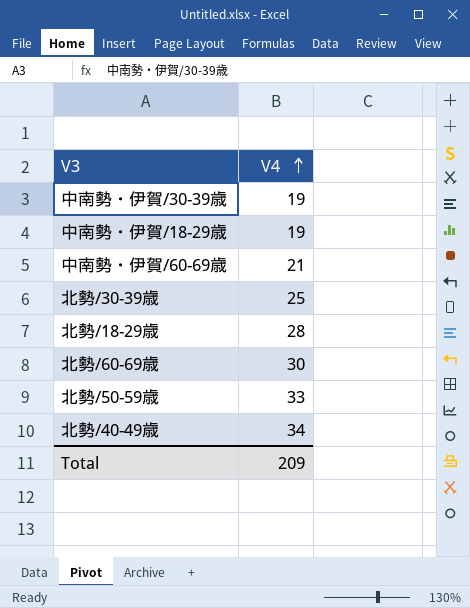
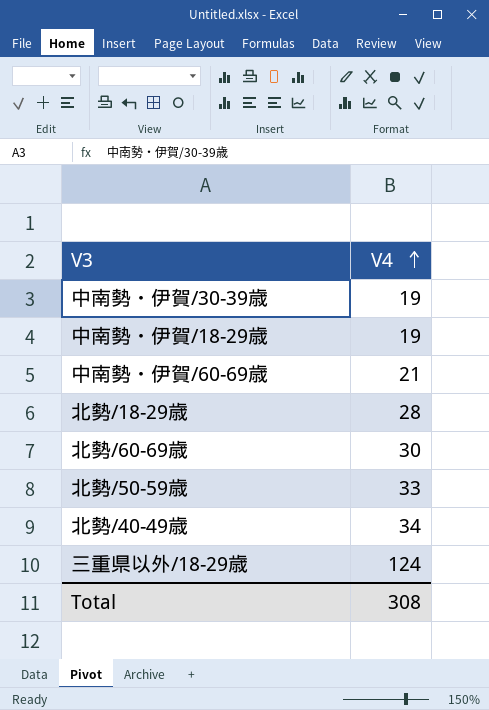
row 北勢/30-39歳: 25 -> none
row 三重県以外/18-29歳: none -> 124
Total | V4: 209 -> 308

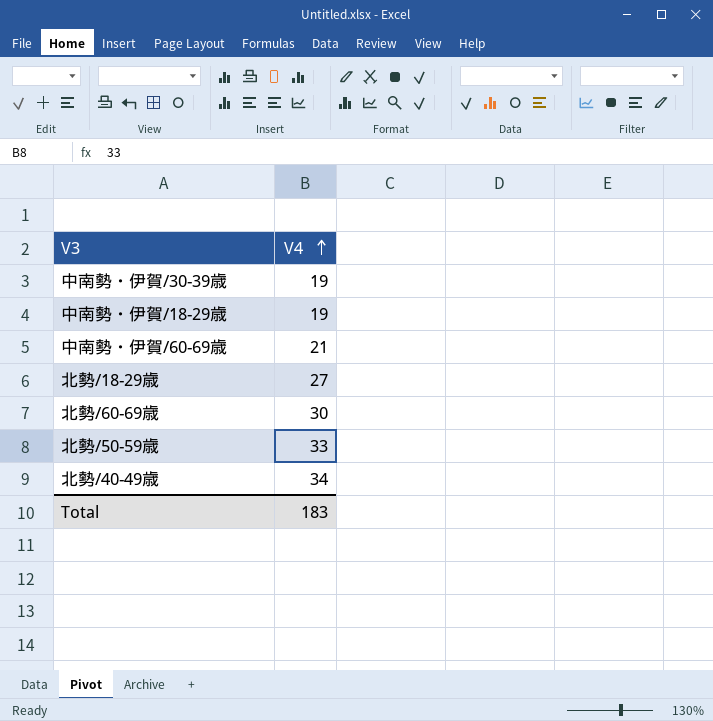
row 三重県以外/18-29歳: 124 -> none
北勢/18-29歳 | V4: 28 -> 27
Total | V4: 308 -> 183

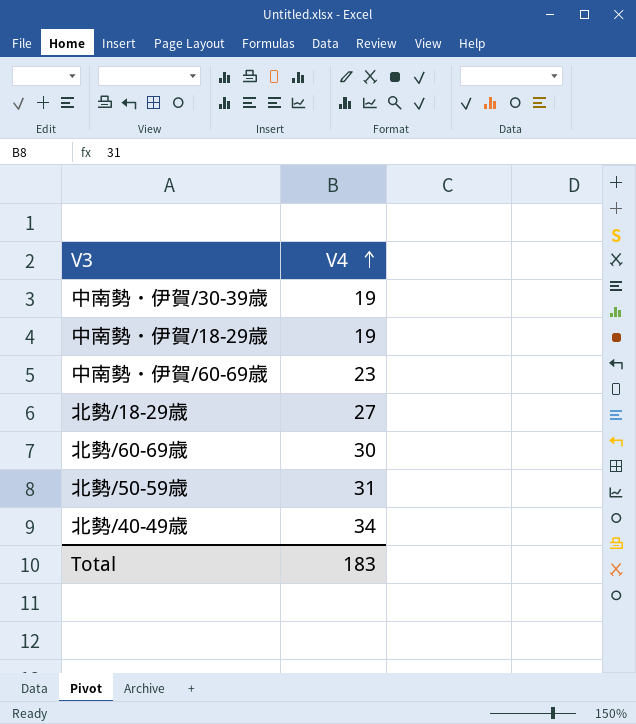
中南勢・伊賀/60-69歳 | V4: 21 -> 23
北勢/50-59歳 | V4: 33 -> 31

